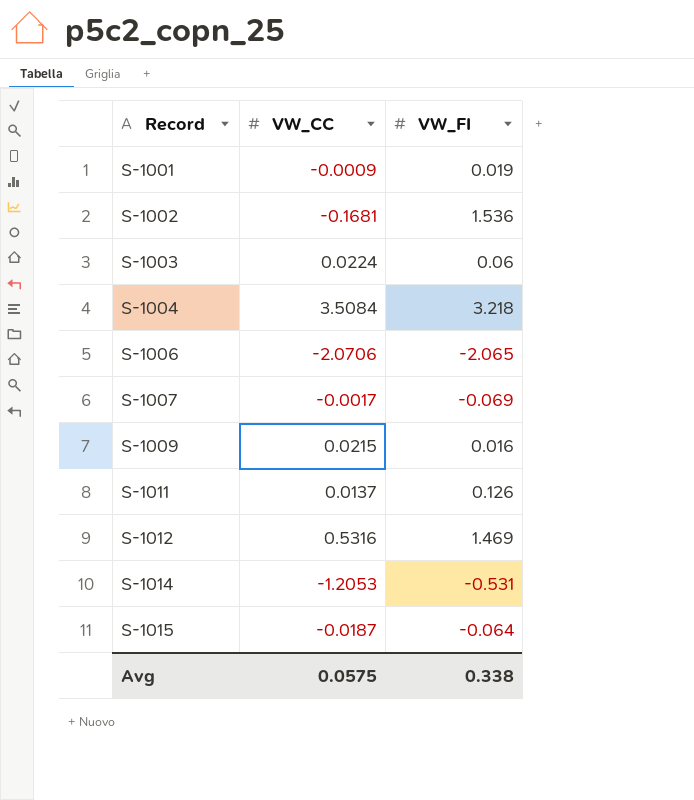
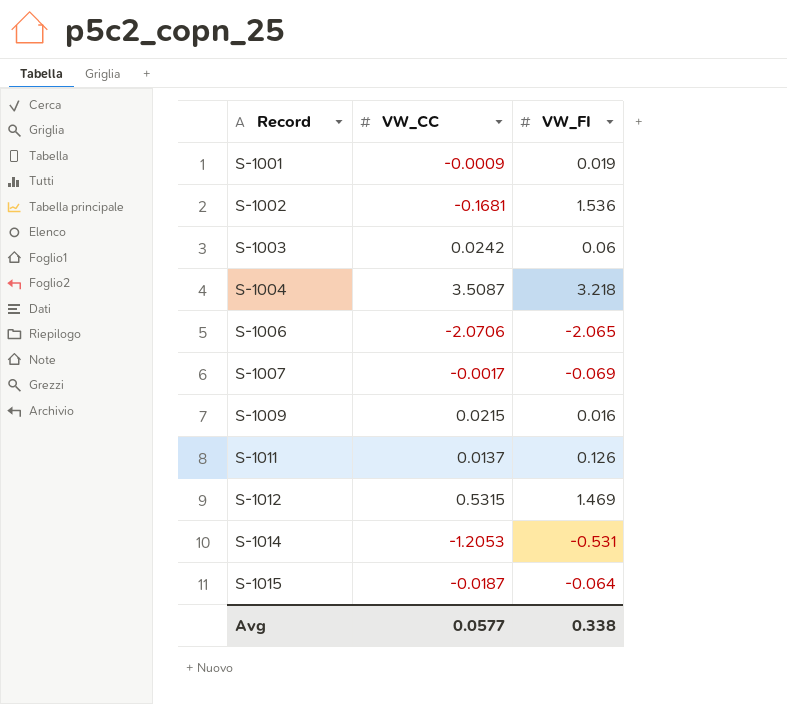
S-1003 | VW_CC: 0.0224 -> 0.0242
S-1004 | VW_CC: 3.5084 -> 3.5087
S-1012 | VW_CC: 0.5316 -> 0.5315
Avg | VW_CC: 0.0575 -> 0.0577

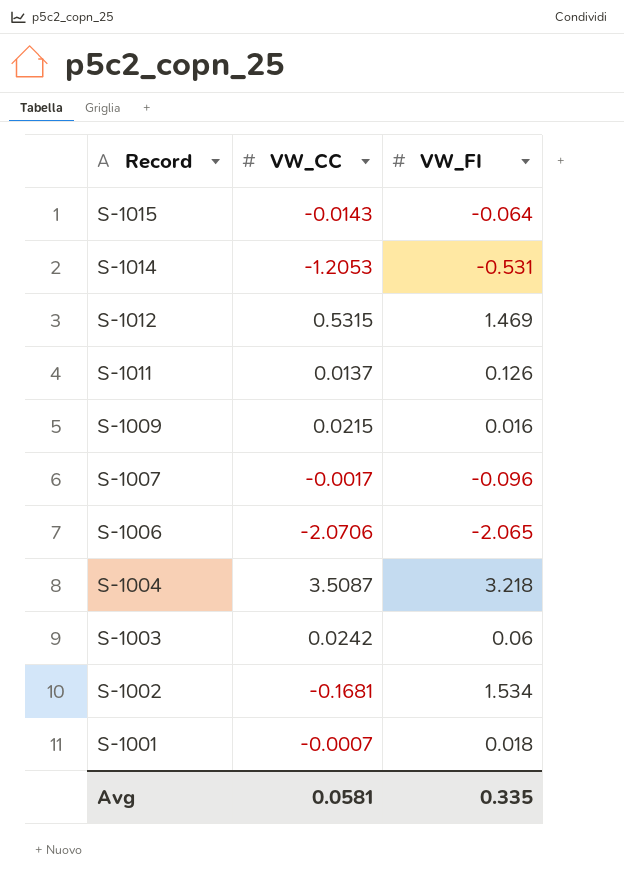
row order: Record ascending -> Record descending
S-1015 | VW_CC: -0.0187 -> -0.0143
S-1007 | VW_FI: -0.069 -> -0.096
S-1002 | VW_FI: 1.536 -> 1.534
S-1001 | VW_CC: -0.0009 -> -0.0007
S-1001 | VW_FI: 0.019 -> 0.018
Avg | VW_CC: 0.0577 -> 0.0581
Avg | VW_FI: 0.338 -> 0.335

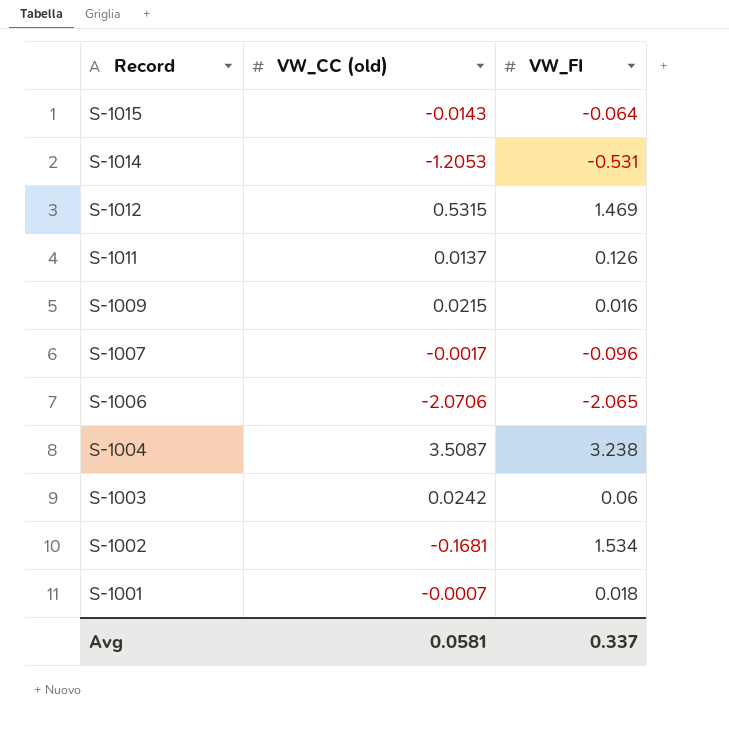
column name: VW_CC -> VW_CC (old)
S-1004 | VW_FI: 3.218 -> 3.238
Avg | VW_FI: 0.335 -> 0.337

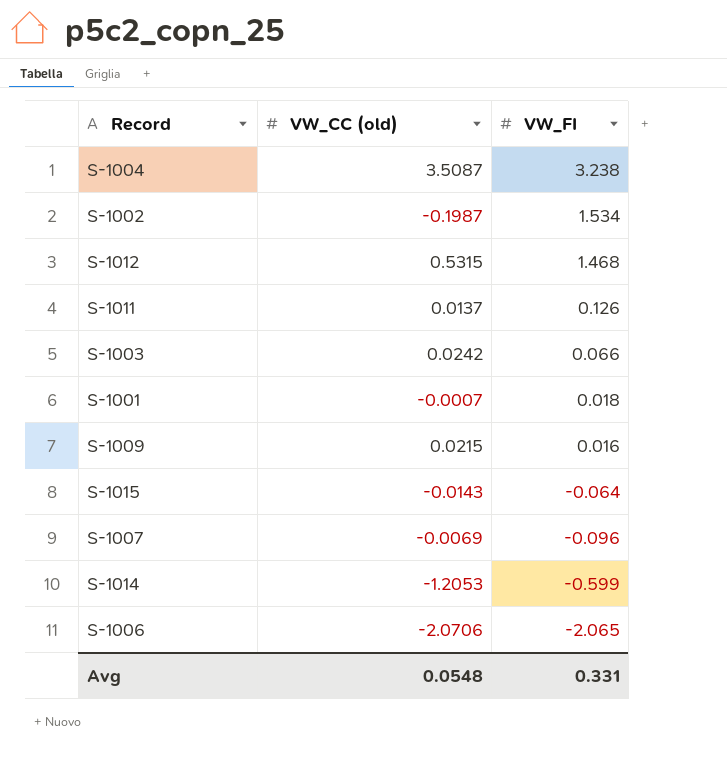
row order: Record descending -> VW_FI descending
S-1002 | VW_CC (old): -0.1681 -> -0.1987
S-1012 | VW_FI: 1.469 -> 1.468
S-1003 | VW_FI: 0.06 -> 0.066
S-1007 | VW_CC (old): -0.0017 -> -0.0069
S-1014 | VW_FI: -0.531 -> -0.599
Avg | VW_CC (old): 0.0581 -> 0.0548
Avg | VW_FI: 0.337 -> 0.331

